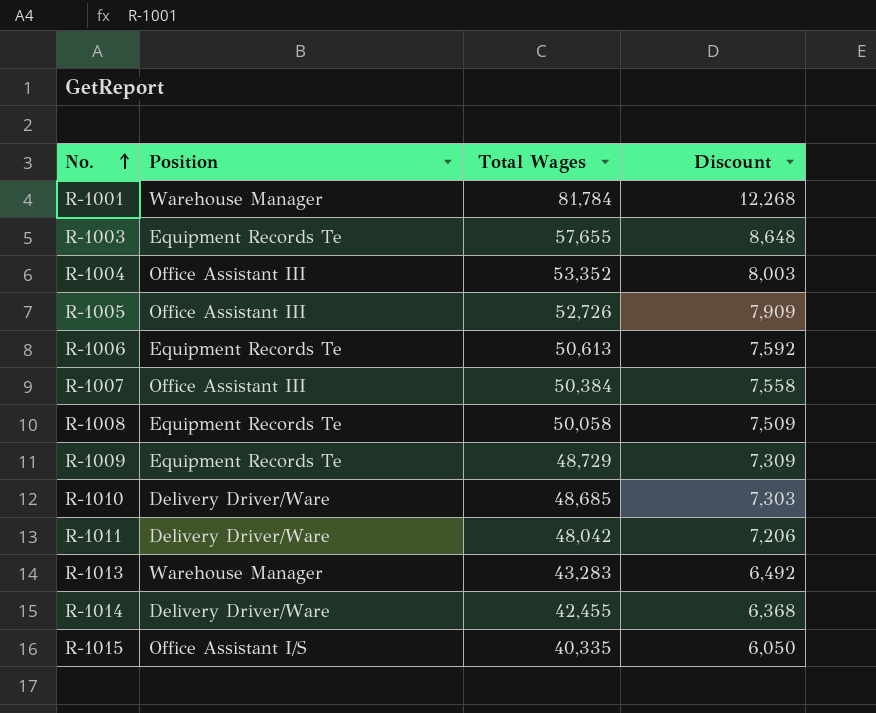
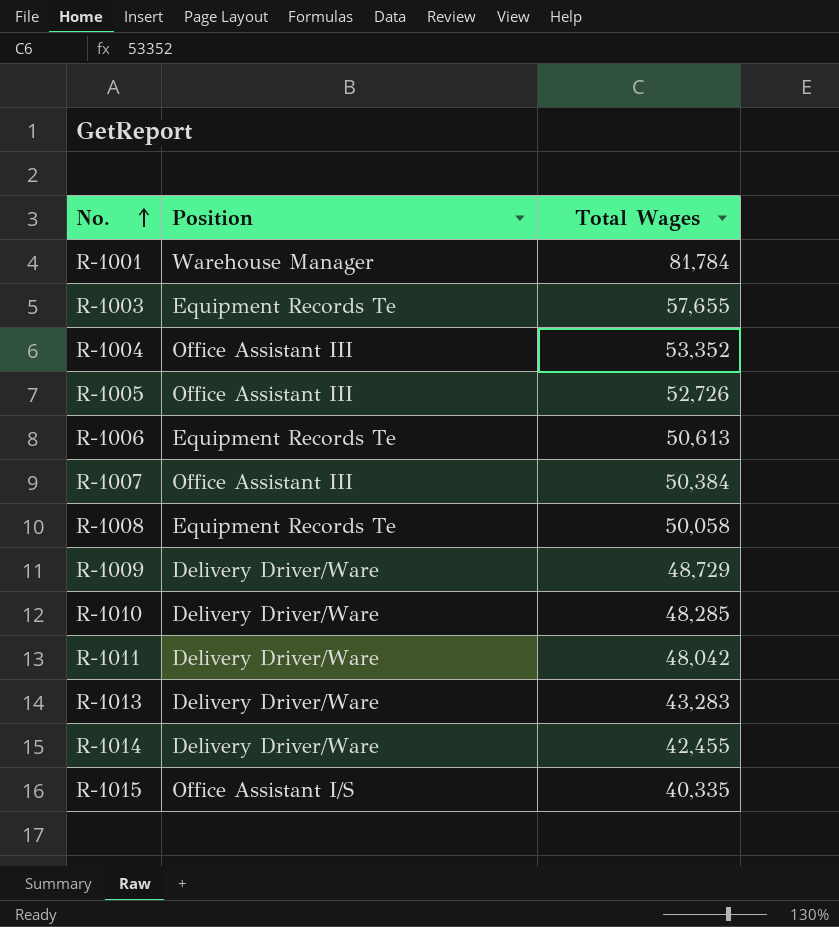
column Discount | formula: [Total Wages] * 0.15 -> none
R-1009 | Position: Equipment Records Te -> Delivery Driver/Ware
R-1010 | Total Wages: 48,685 -> 48,285
R-1013 | Position: Warehouse Manager -> Delivery Driver/Ware

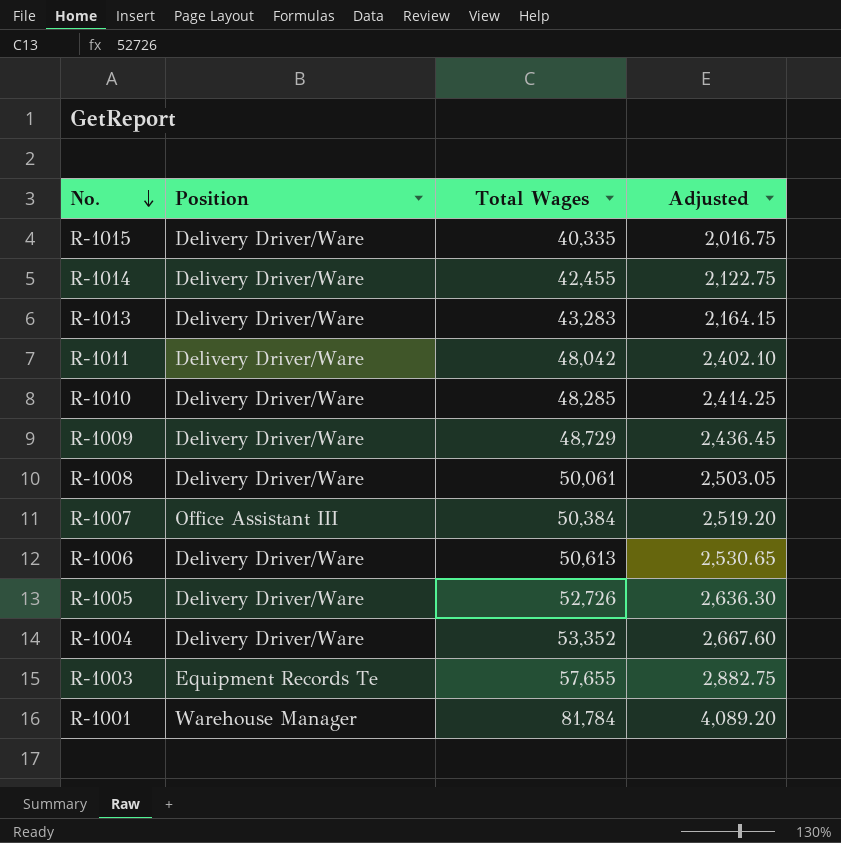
row order: No. ascending -> No. descending
column Adjusted | formula: none -> [Total Wages] * 0.05
R-1015 | Position: Office Assistant I/S -> Delivery Driver/Ware
R-1008 | Position: Equipment Records Te -> Delivery Driver/Ware
R-1008 | Total Wages: 50,058 -> 50,061
R-1006 | Position: Equipment Records Te -> Delivery Driver/Ware
R-1005 | Position: Office Assistant III -> Delivery Driver/Ware
R-1004 | Position: Office Assistant III -> Delivery Driver/Ware

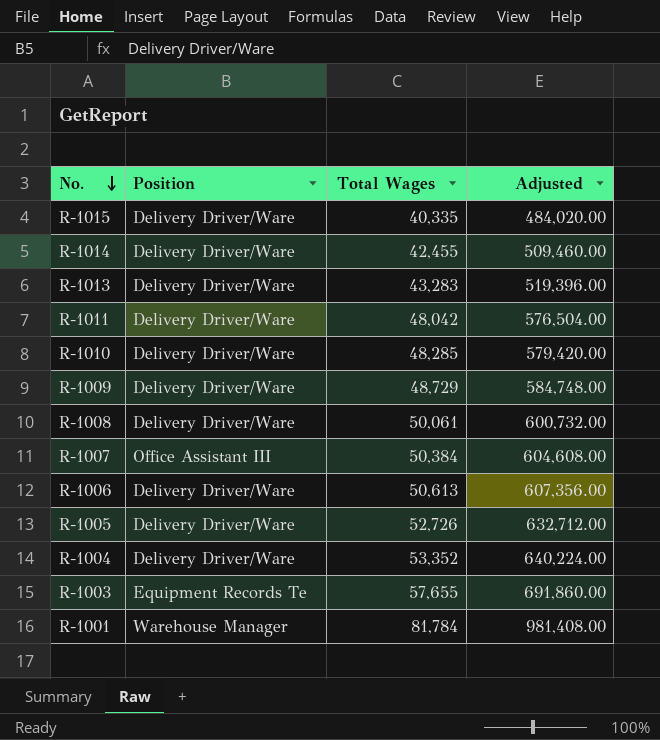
column Adjusted | formula: [Total Wages] * 0.05 -> [Total Wages] * 12

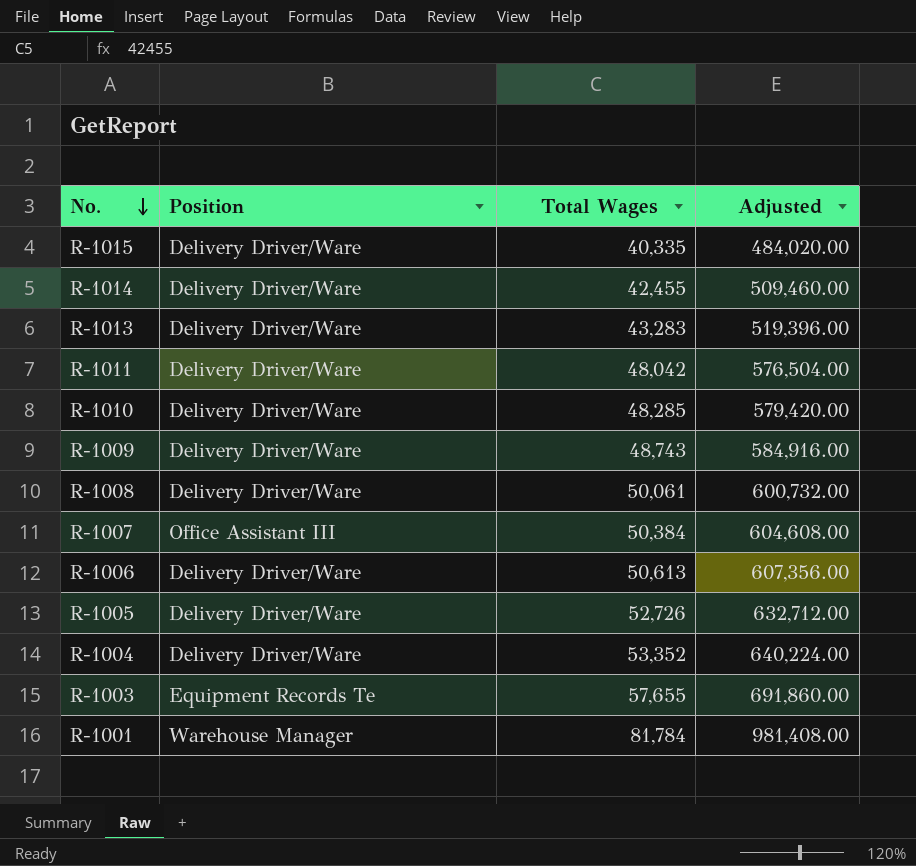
R-1009 | Total Wages: 48,729 -> 48,743
R-1009 | Adjusted: 584,748.00 -> 584,916.00

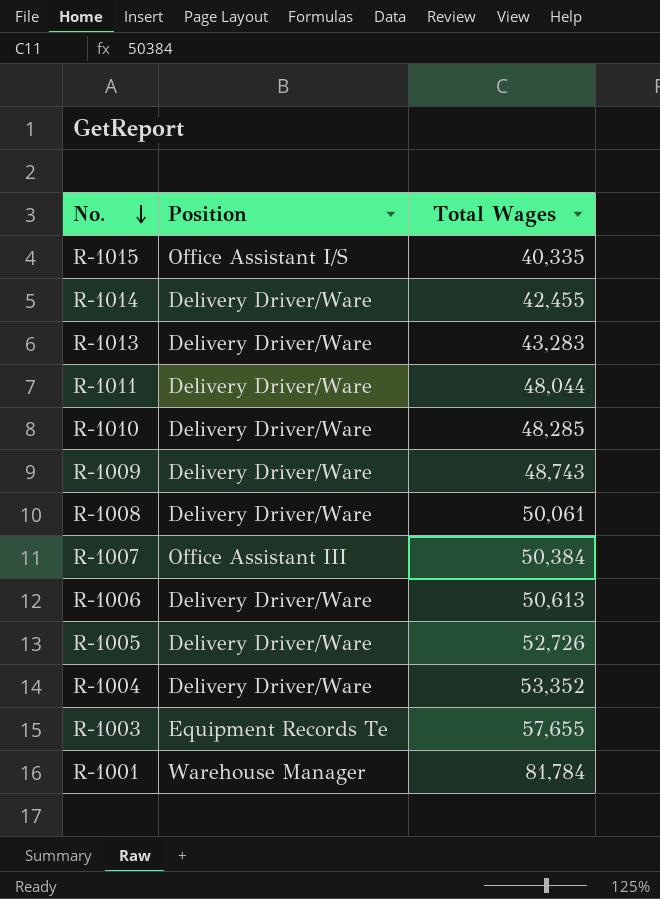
column Adjusted | formula: [Total Wages] * 12 -> none
R-1015 | Position: Delivery Driver/Ware -> Office Assistant I/S
R-1011 | Total Wages: 48,042 -> 48,044

